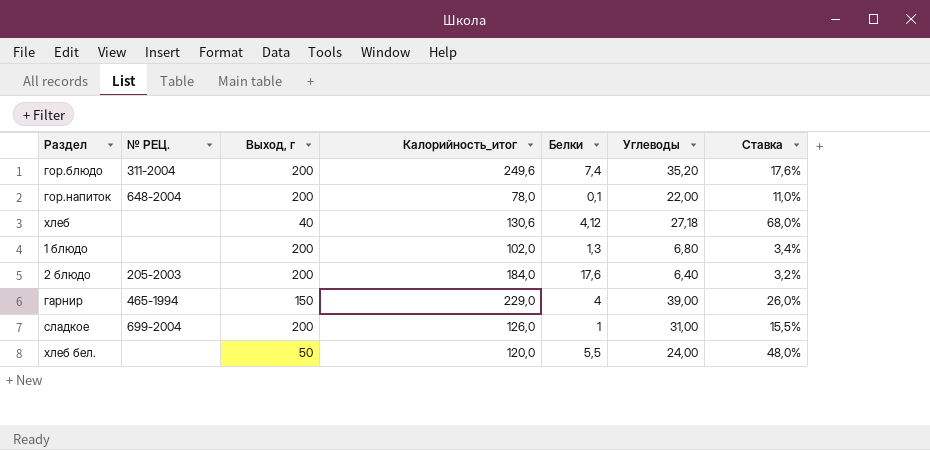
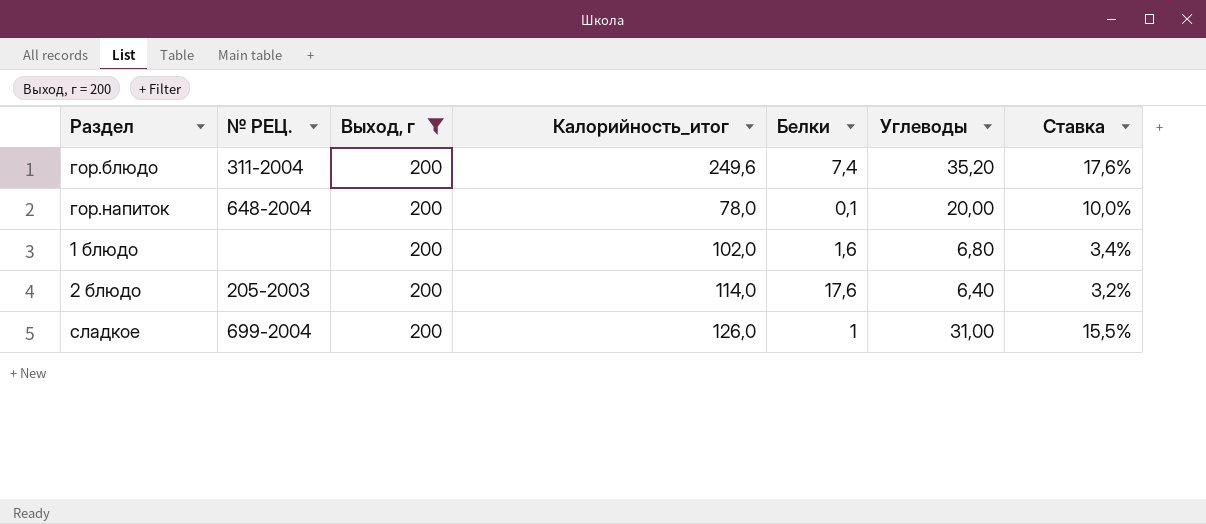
filter: none -> Выход, г = 200
гор.напиток | Углеводы: 22,00 -> 20,00
гор.напиток | Ставка: 11,0% -> 10,0%
1 блюдо | Белки: 1,3 -> 1,6
2 блюдо | Калорийность_итог: 184,0 -> 114,0

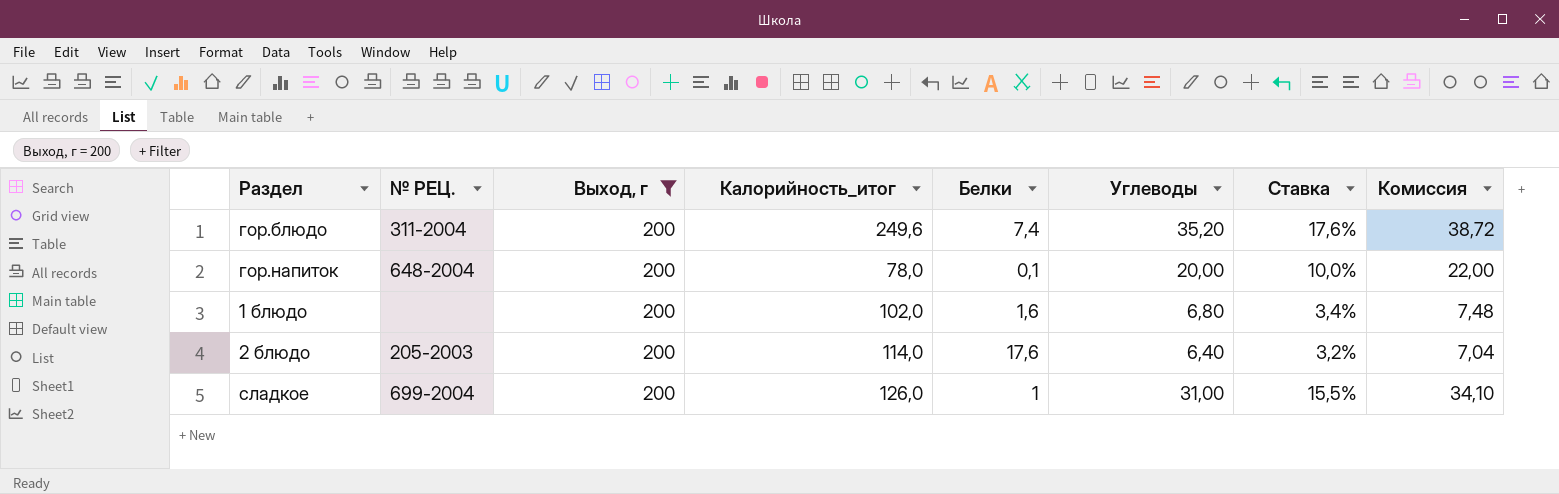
column Комиссия | formula: none -> [Углеводы] * 1,1

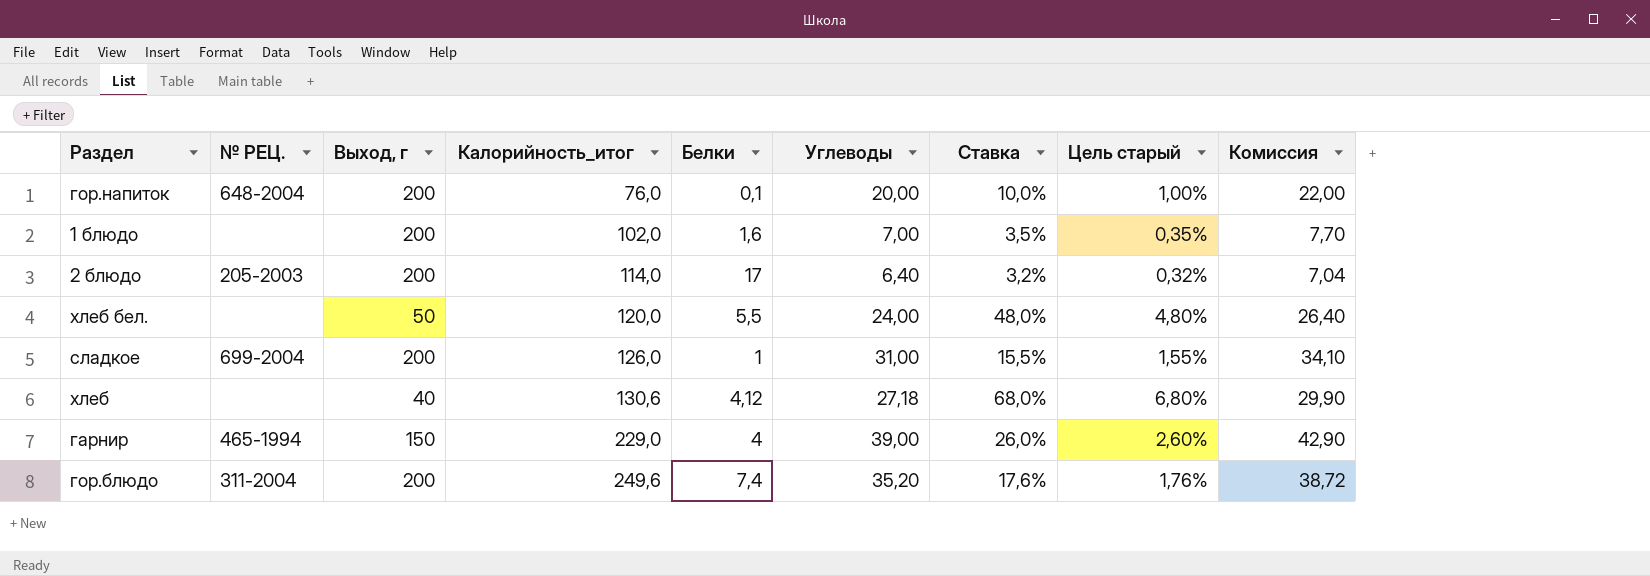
filter: Выход, г = 200 -> none
row order: none -> Калорийность_итог ascending
column Цель старый | formula: none -> [Ставка] * 0,1
гор.напиток | Калорийность_итог: 78,0 -> 76,0
1 блюдо | Углеводы: 6,80 -> 7,00
1 блюдо | Ставка: 3,4% -> 3,5%
1 блюдо | Комиссия: 7,48 -> 7,70
2 блюдо | Белки: 17,6 -> 17

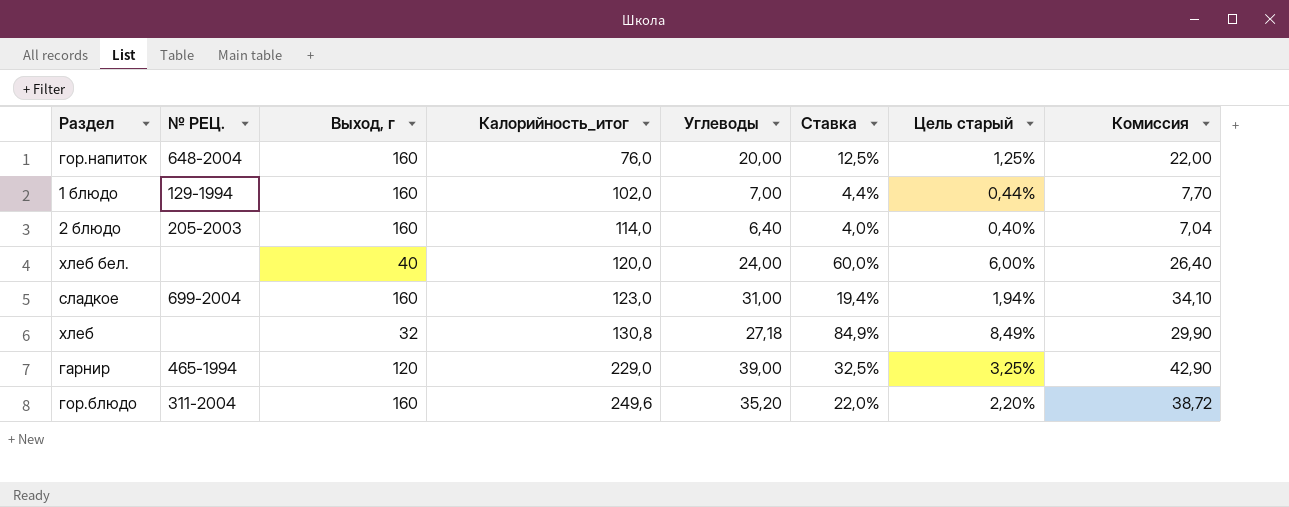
column Белки | position: 5 -> none
гор.напиток | Выход, г: 200 -> 160
гор.напиток | Ставка: 10,0% -> 12,5%
гор.напиток | Цель старый: 1,00% -> 1,25%
1 блюдо | № РЕЦ.: none -> 129-1994
1 блюдо | Выход, г: 200 -> 160
1 блюдо | Ставка: 3,5% -> 4,4%
1 блюдо | Цель старый: 0,35% -> 0,44%
2 блюдо | Выход, г: 200 -> 160
2 блюдо | Ставка: 3,2% -> 4,0%
2 блюдо | Цель старый: 0,32% -> 0,40%
хлеб бел. | Выход, г: 50 -> 40
хлеб бел. | Ставка: 48,0% -> 60,0%
хлеб бел. | Цель старый: 4,80% -> 6,00%
сладкое | Выход, г: 200 -> 160
сладкое | Калорийность_итог: 126,0 -> 123,0
сладкое | Ставка: 15,5% -> 19,4%
сладкое | Цель старый: 1,55% -> 1,94%
хлеб | Выход, г: 40 -> 32
хлеб | Калорийность_итог: 130,6 -> 130,8
хлеб | Ставка: 68,0% -> 84,9%
хлеб | Цель старый: 6,80% -> 8,49%
гарнир | Выход, г: 150 -> 120
гарнир | Ставка: 26,0% -> 32,5%
гарнир | Цель старый: 2,60% -> 3,25%
гор.блюдо | Выход, г: 200 -> 160
гор.блюдо | Ставка: 17,6% -> 22,0%
гор.блюдо | Цель старый: 1,76% -> 2,20%

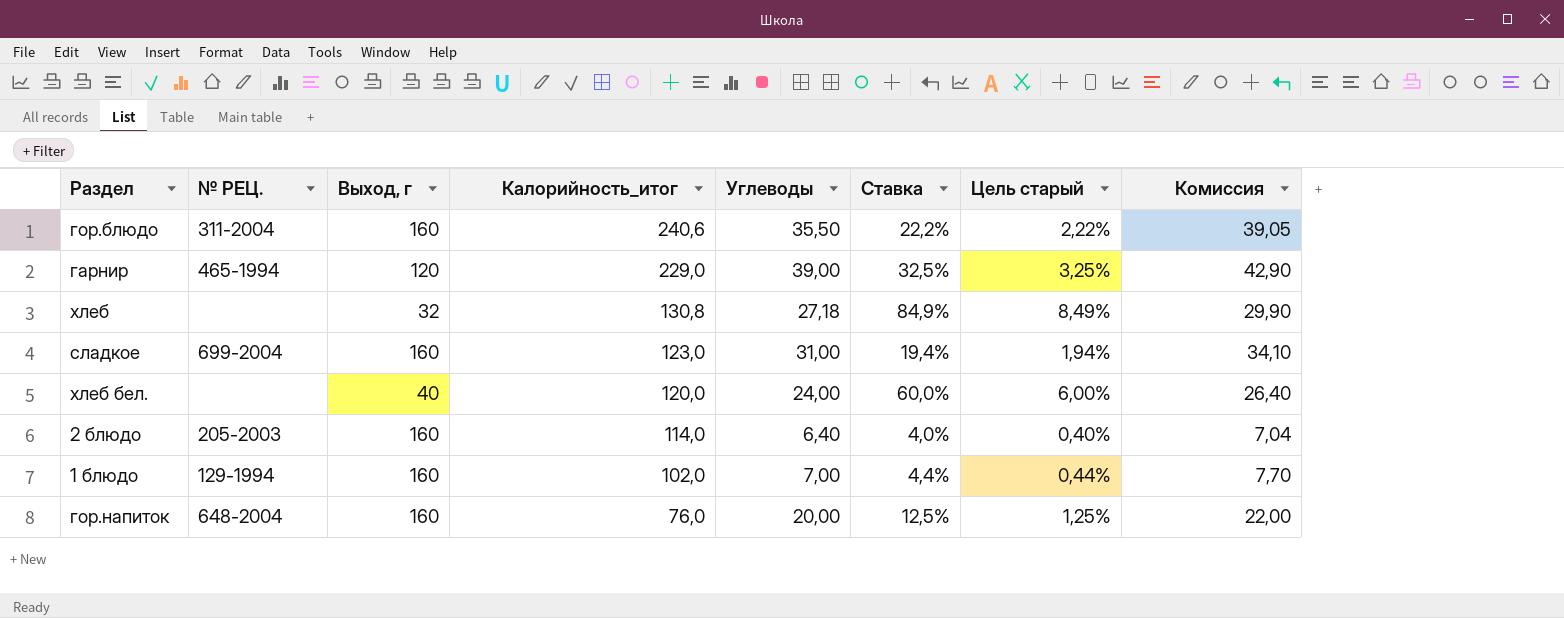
row order: Калорийность_итог ascending -> Калорийность_итог descending
гор.блюдо | Калорийность_итог: 249,6 -> 240,6
гор.блюдо | Углеводы: 35,20 -> 35,50
гор.блюдо | Ставка: 22,0% -> 22,2%
гор.блюдо | Цель старый: 2,20% -> 2,22%
гор.блюдо | Комиссия: 38,72 -> 39,05

